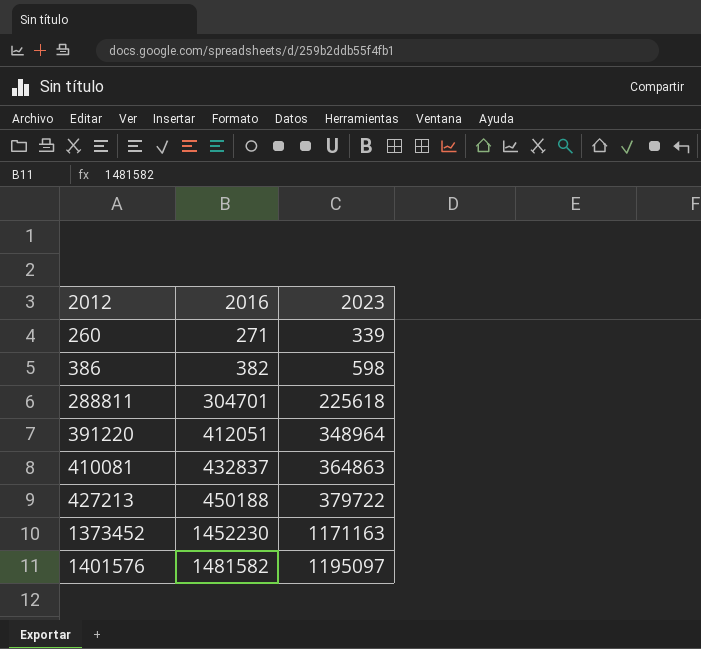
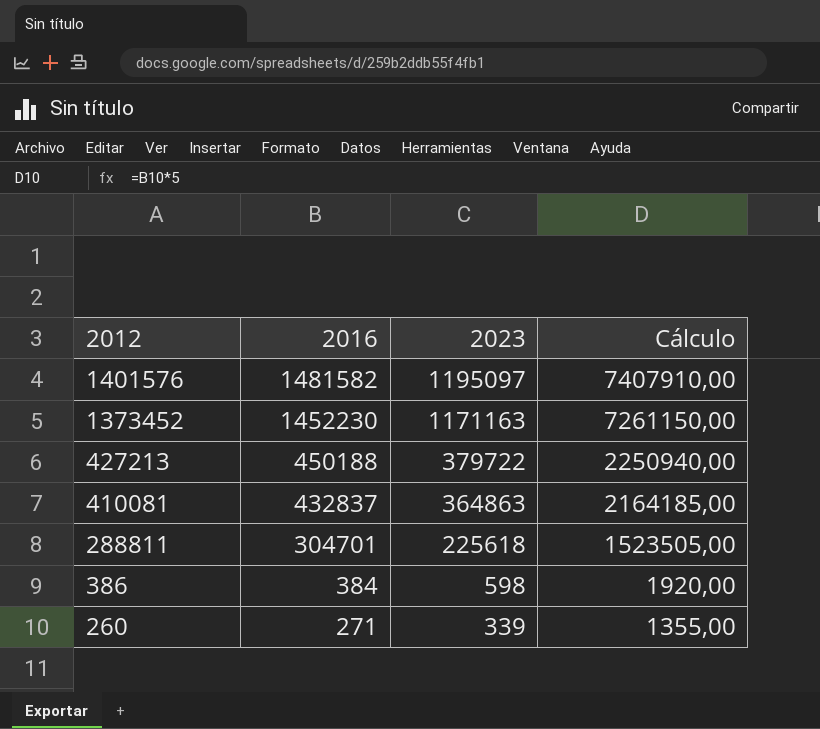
row order: 2012 ascending -> 2012 descending
column Cálculo | formula: none -> [2016] * 5
row 391220: 412051 | 348964 -> none
386 | 2016: 382 -> 384

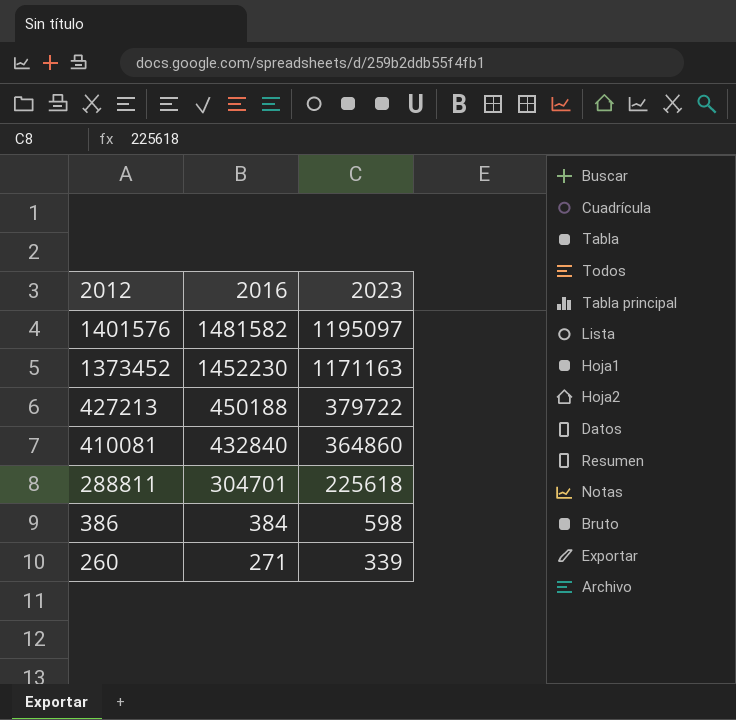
column Cálculo | formula: [2016] * 5 -> none
410081 | 2016: 432837 -> 432840
410081 | 2023: 364863 -> 364860

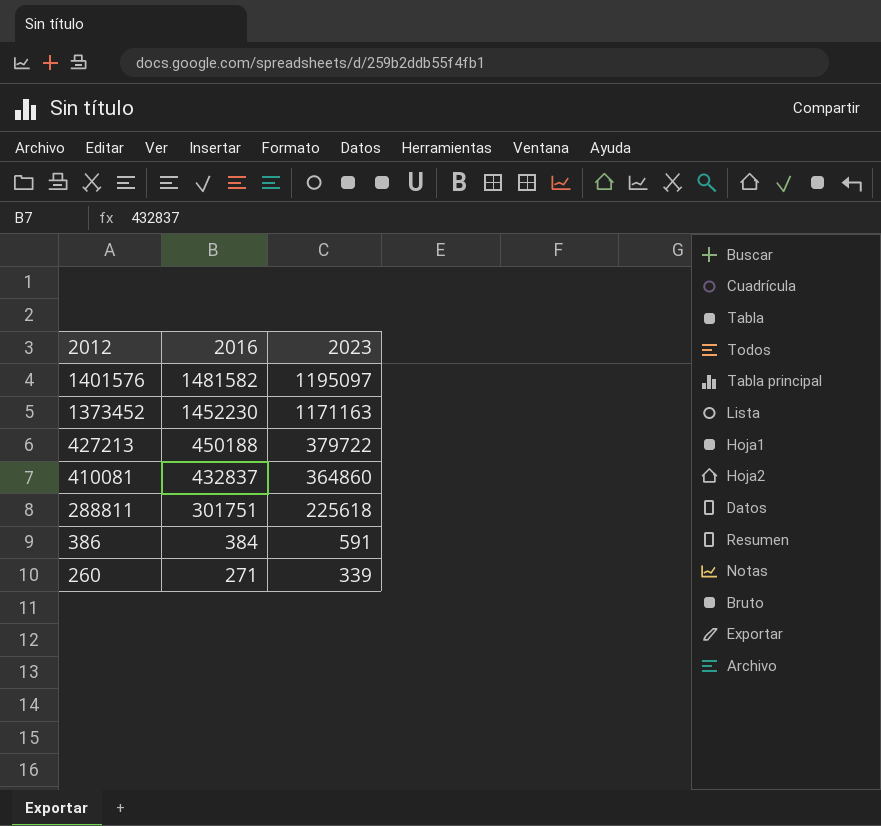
410081 | 2016: 432840 -> 432837
288811 | 2016: 304701 -> 301751
386 | 2023: 598 -> 591

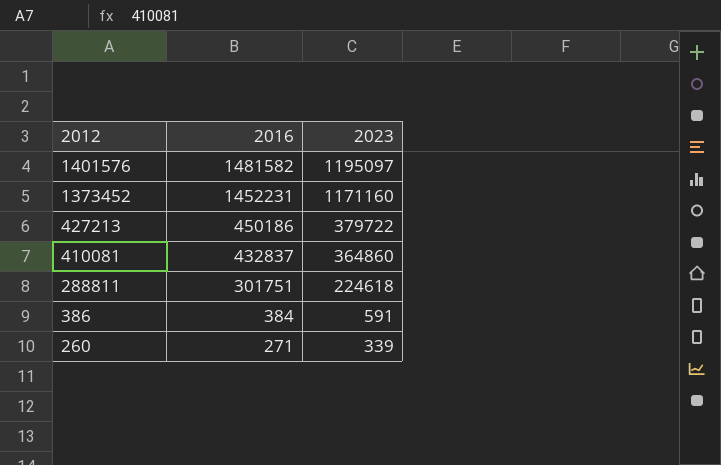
1373452 | 2016: 1452230 -> 1452231
1373452 | 2023: 1171163 -> 1171160
427213 | 2016: 450188 -> 450186
288811 | 2023: 225618 -> 224618

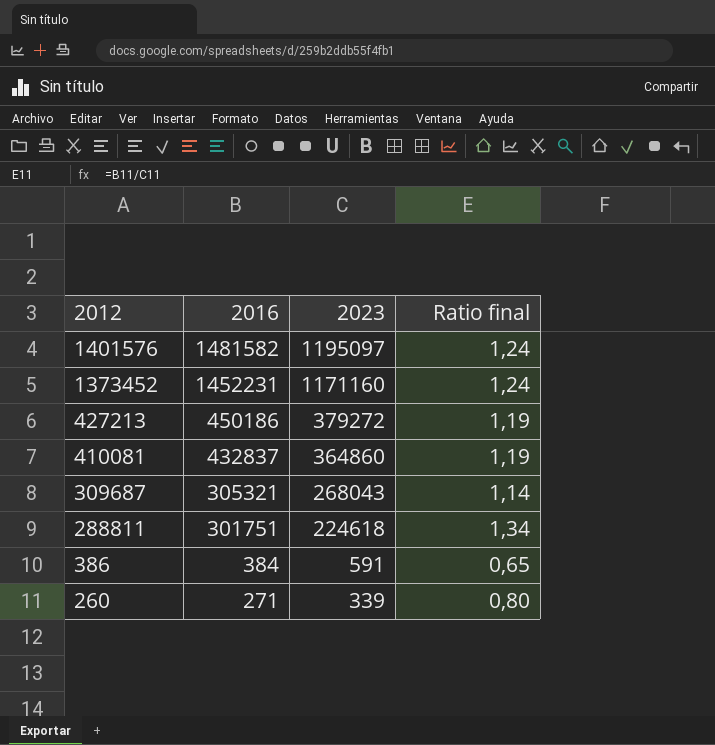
column Ratio final | formula: none -> [2016] / [2023]
427213 | 2023: 379722 -> 379272
row 309687: none -> 305321 | 268043 | 1,14

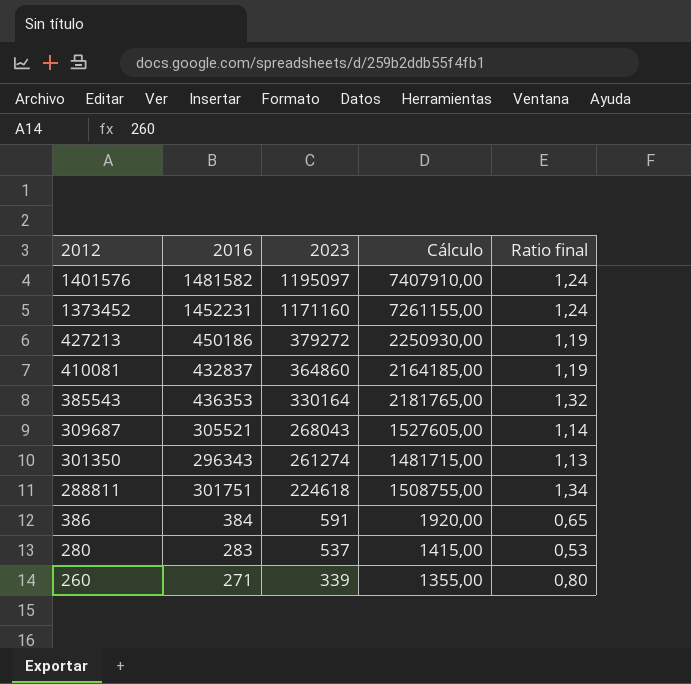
column Cálculo | formula: none -> [2016] * 5
row 385543: none -> 436353 | 330164 | 2181765,00 | 1,32
309687 | 2016: 305321 -> 305521
row 301350: none -> 296343 | 261274 | 1481715,00 | 1,13
row 280: none -> 283 | 537 | 1415,00 | 0,53

